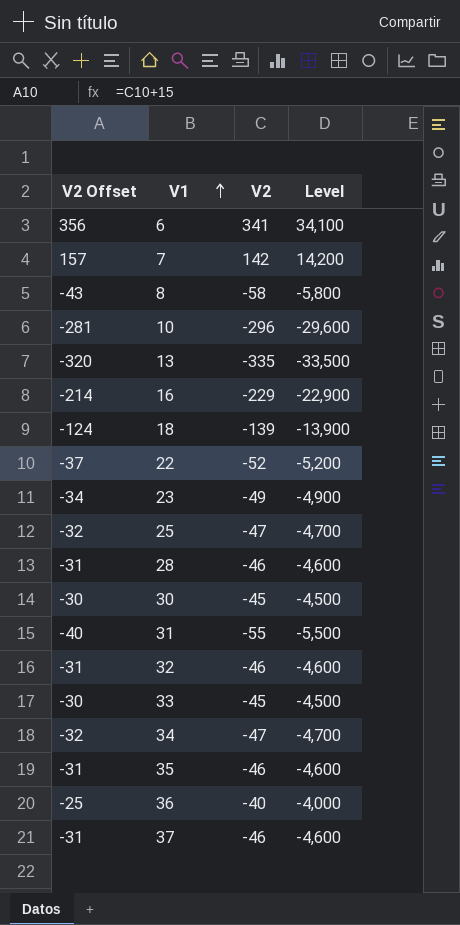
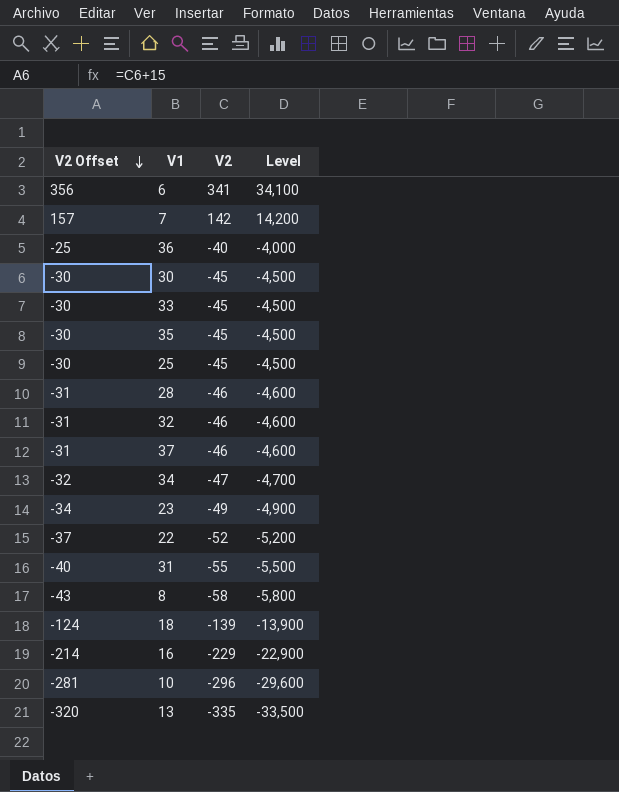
row order: V1 ascending -> V2 Offset descending
35 | V2 Offset: -31 -> -30
35 | V2: -46 -> -45
35 | Level: -4,600 -> -4,500
25 | V2 Offset: -32 -> -30
25 | V2: -47 -> -45
25 | Level: -4,700 -> -4,500

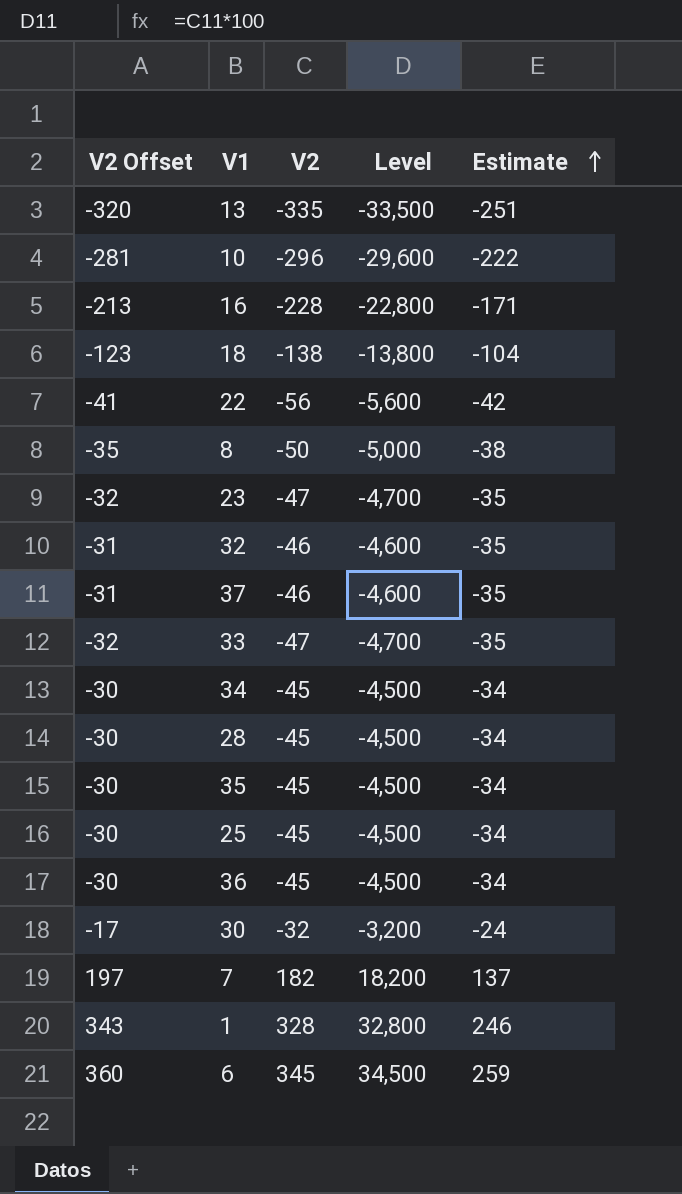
row order: V2 Offset descending -> Estimate ascending
column Estimate | formula: none -> [V2] * 0.75
row 31: -40 | -55 | -5,500 -> none
16 | V2 Offset: -214 -> -213
16 | V2: -229 -> -228
16 | Level: -22,900 -> -22,800
18 | V2 Offset: -124 -> -123
18 | V2: -139 -> -138
18 | Level: -13,900 -> -13,800
22 | V2 Offset: -37 -> -41
22 | V2: -52 -> -56
22 | Level: -5,200 -> -5,600
8 | V2 Offset: -43 -> -35
8 | V2: -58 -> -50
8 | Level: -5,800 -> -5,000
23 | V2 Offset: -34 -> -32
23 | V2: -49 -> -47
23 | Level: -4,900 -> -4,700
33 | V2 Offset: -30 -> -32
33 | V2: -45 -> -47
33 | Level: -4,500 -> -4,700
34 | V2 Offset: -32 -> -30
34 | V2: -47 -> -45
34 | Level: -4,700 -> -4,500
28 | V2 Offset: -31 -> -30
28 | V2: -46 -> -45
28 | Level: -4,600 -> -4,500
36 | V2 Offset: -25 -> -30
36 | V2: -40 -> -45
36 | Level: -4,000 -> -4,500
30 | V2 Offset: -30 -> -17
30 | V2: -45 -> -32
30 | Level: -4,500 -> -3,200
7 | V2 Offset: 157 -> 197
7 | V2: 142 -> 182
7 | Level: 14,200 -> 18,200
row 1: none -> 343 | 328 | 32,800 | 246
6 | V2 Offset: 356 -> 360
6 | V2: 341 -> 345
6 | Level: 34,100 -> 34,500

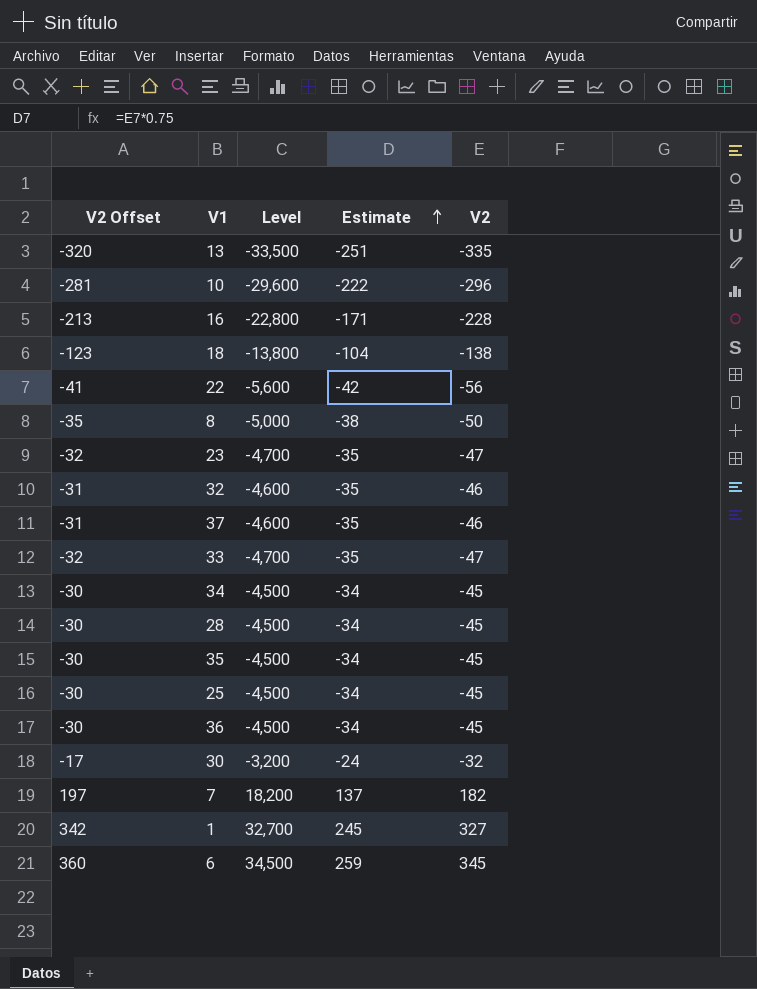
column V2 | position: 3 -> 5
1 | V2 Offset: 343 -> 342
1 | Level: 32,800 -> 32,700
1 | Estimate: 246 -> 245
1 | V2: 328 -> 327

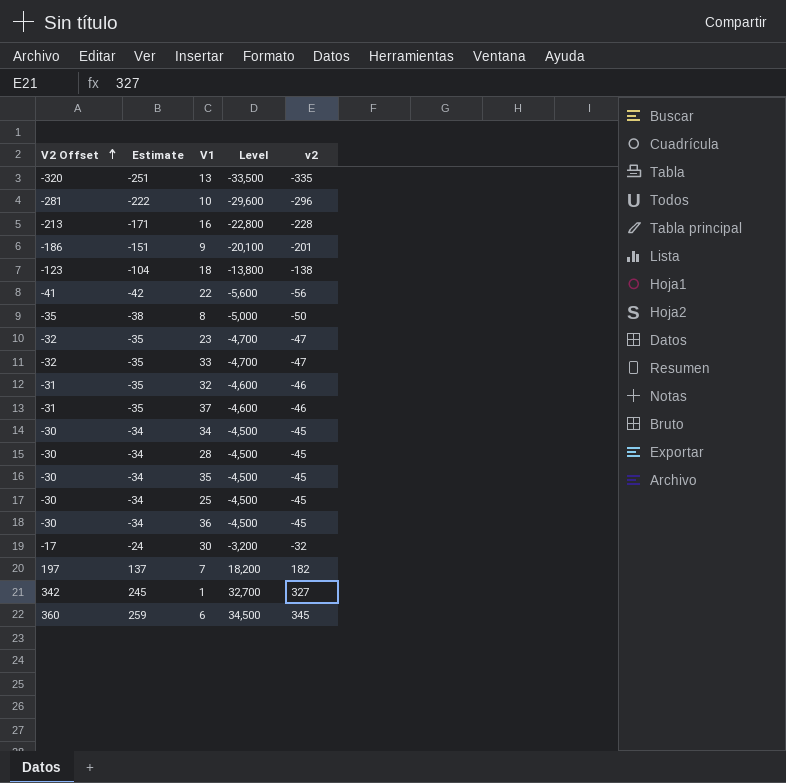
row order: Estimate ascending -> V2 Offset ascending
column Estimate | position: 4 -> 2
column name: V2 -> v2
row 9: none -> -186 | -151 | -20,100 | -201

